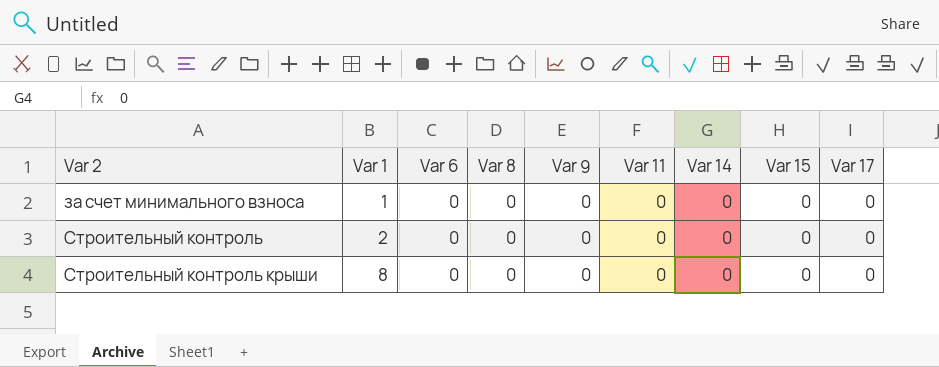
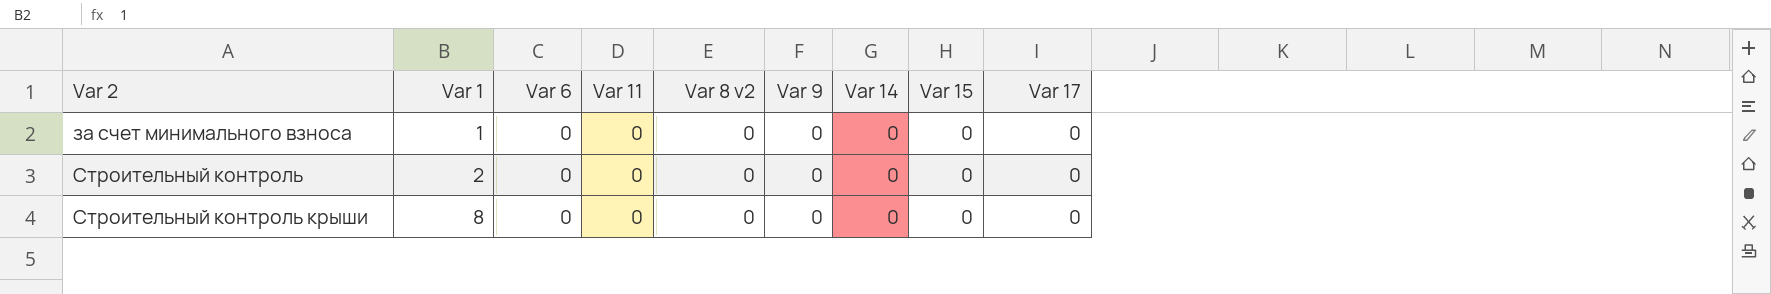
column Var 11 | position: 6 -> 4
column name: Var 8 -> Var 8 v2

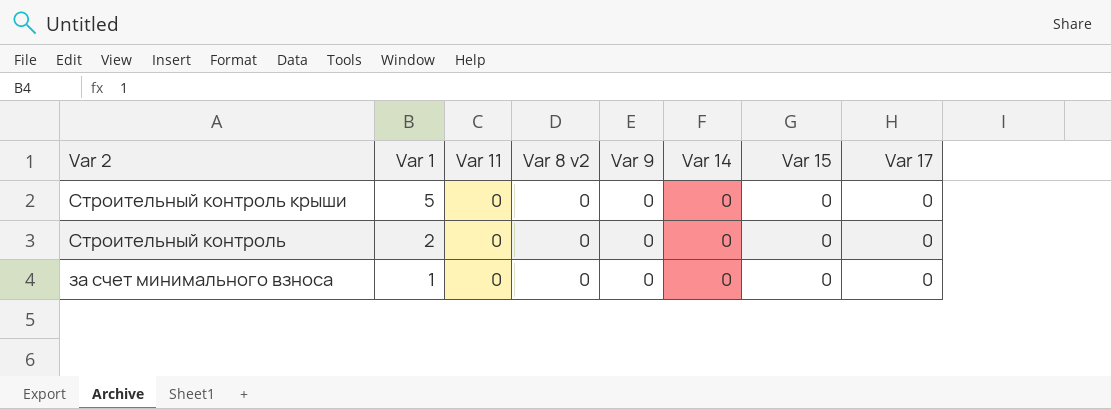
row order: Var 2 ascending -> Var 2 descending
column Var 6 | position: 3 -> none
Строительный контроль крыши | Var 1: 8 -> 5

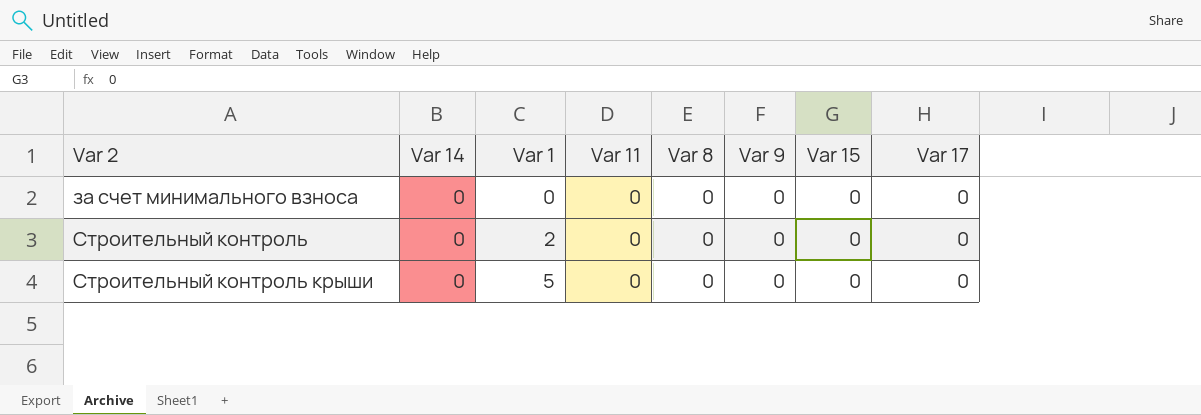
row order: Var 2 descending -> Var 2 ascending
column Var 14 | position: 6 -> 2
column name: Var 8 v2 -> Var 8
за счет минимального взноса | Var 1: 1 -> 0

